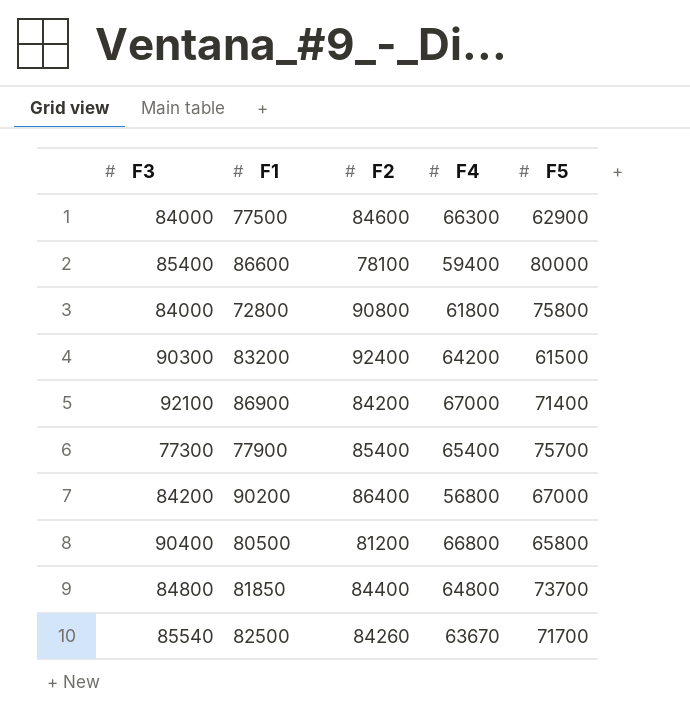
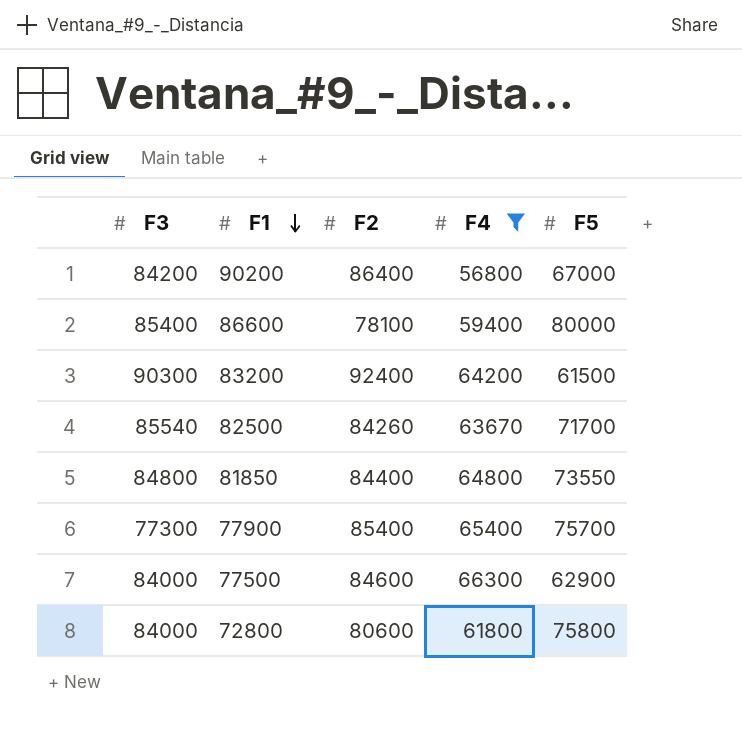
filter: none -> F4 <= 66300
row order: none -> F1 descending
81850 | F5: 73700 -> 73550
72800 | F2: 90800 -> 80600

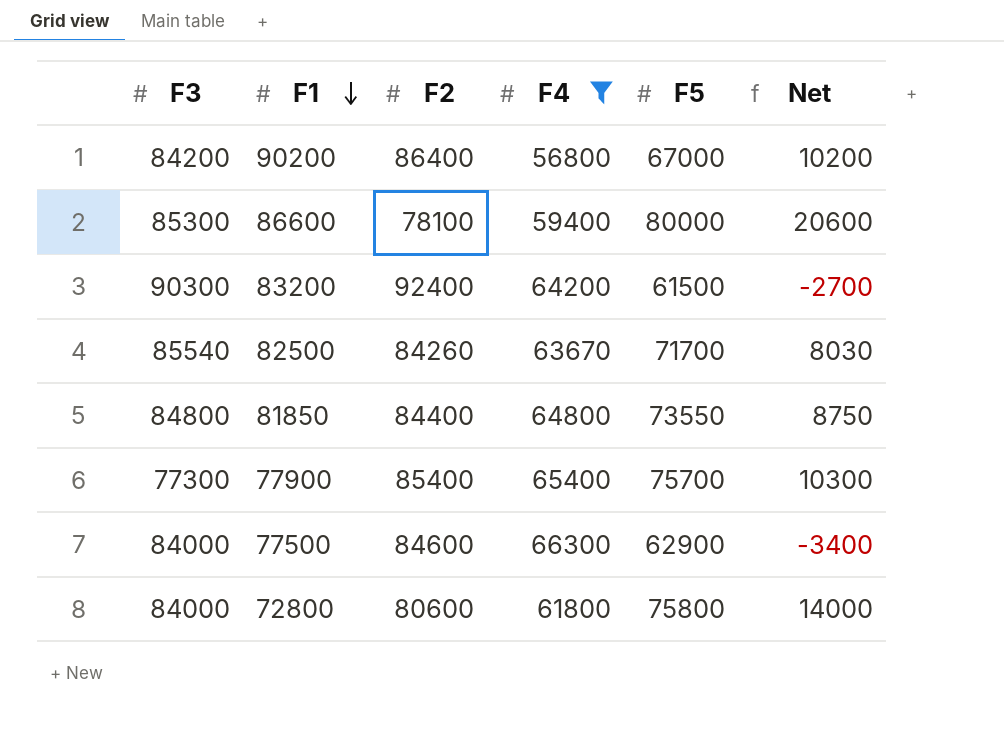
column Net | formula: none -> [F5] - [F4]
86600 | F3: 85400 -> 85300

